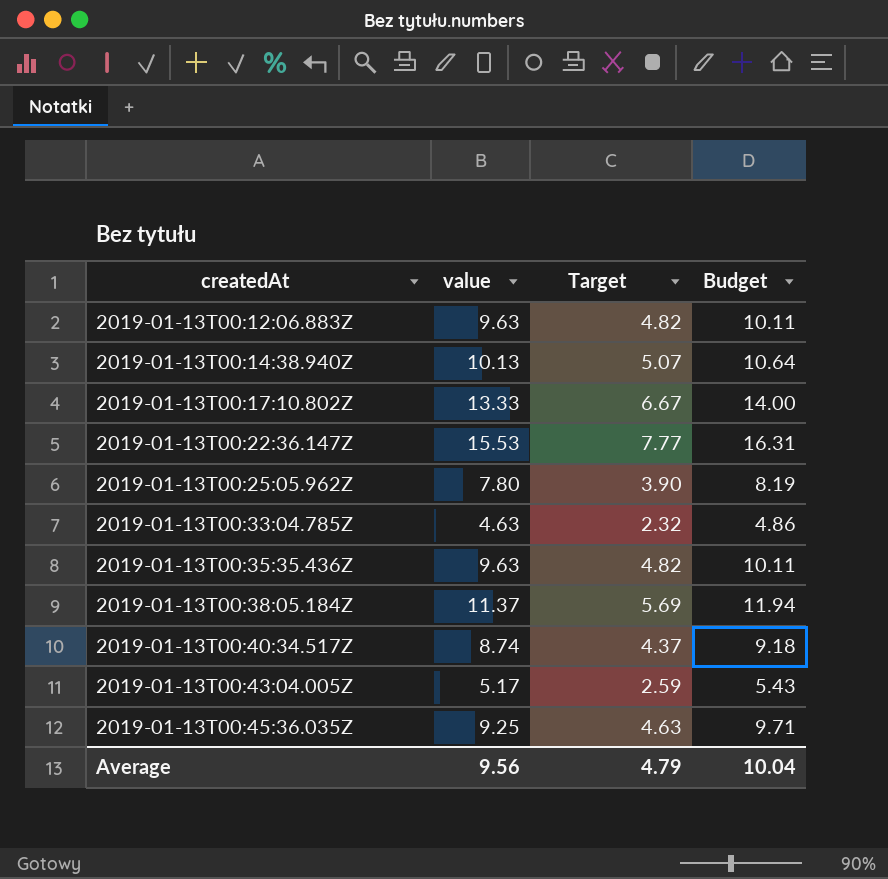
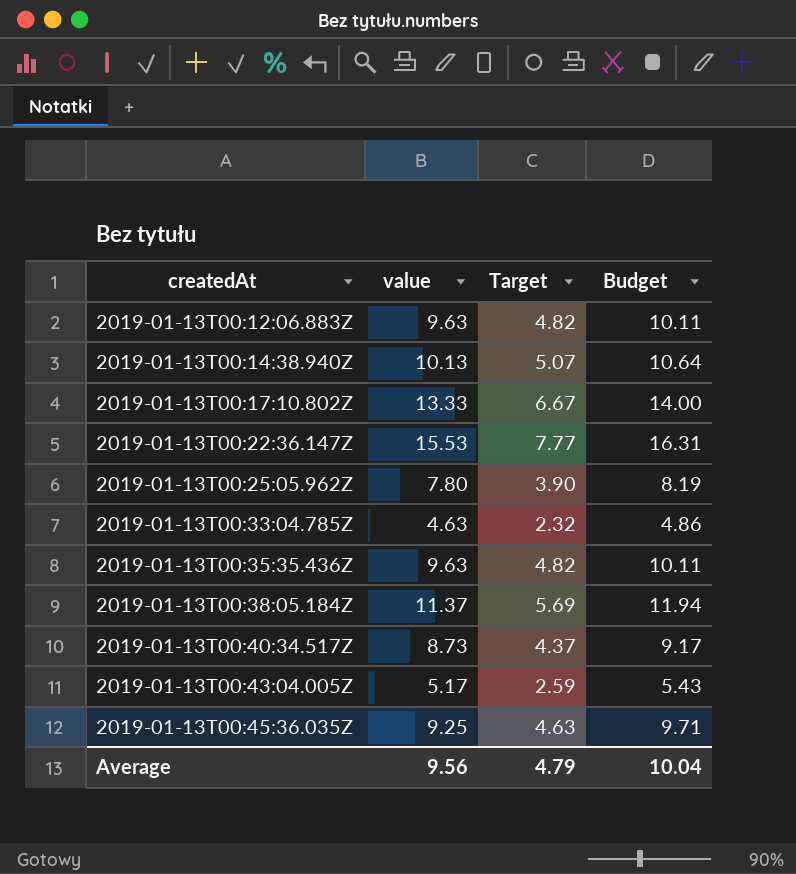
2019-01-13T00:40:34.517Z | value: 8.74 -> 8.73
2019-01-13T00:40:34.517Z | Budget: 9.18 -> 9.17

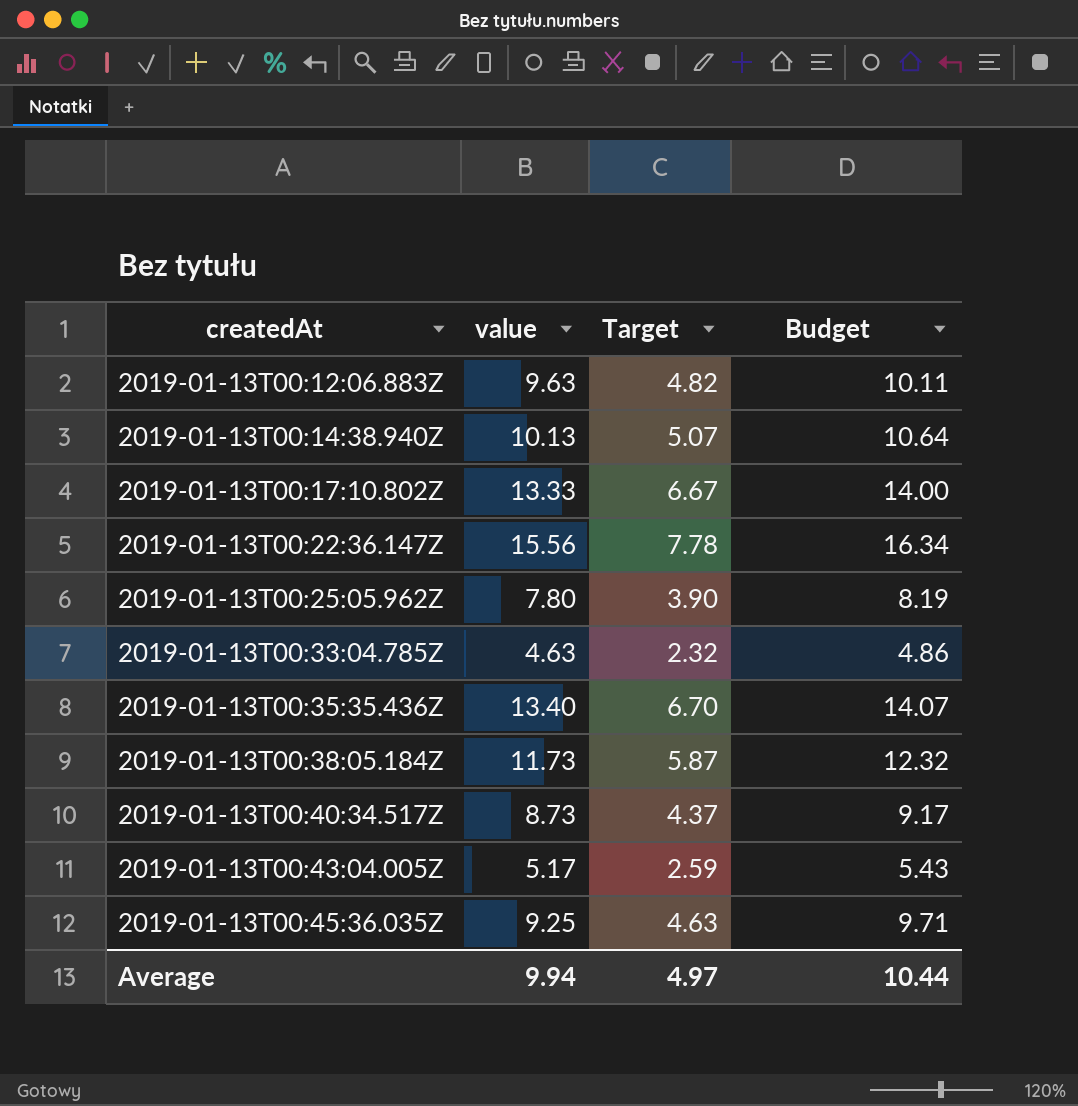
2019-01-13T00:22:36.147Z | value: 15.53 -> 15.56
2019-01-13T00:22:36.147Z | Target: 7.77 -> 7.78
2019-01-13T00:22:36.147Z | Budget: 16.31 -> 16.34
2019-01-13T00:35:35.436Z | value: 9.63 -> 13.40
2019-01-13T00:35:35.436Z | Target: 4.82 -> 6.70
2019-01-13T00:35:35.436Z | Budget: 10.11 -> 14.07
2019-01-13T00:38:05.184Z | value: 11.37 -> 11.73
2019-01-13T00:38:05.184Z | Target: 5.69 -> 5.87
2019-01-13T00:38:05.184Z | Budget: 11.94 -> 12.32
Average | value: 9.56 -> 9.94
Average | Target: 4.79 -> 4.97
Average | Budget: 10.04 -> 10.44

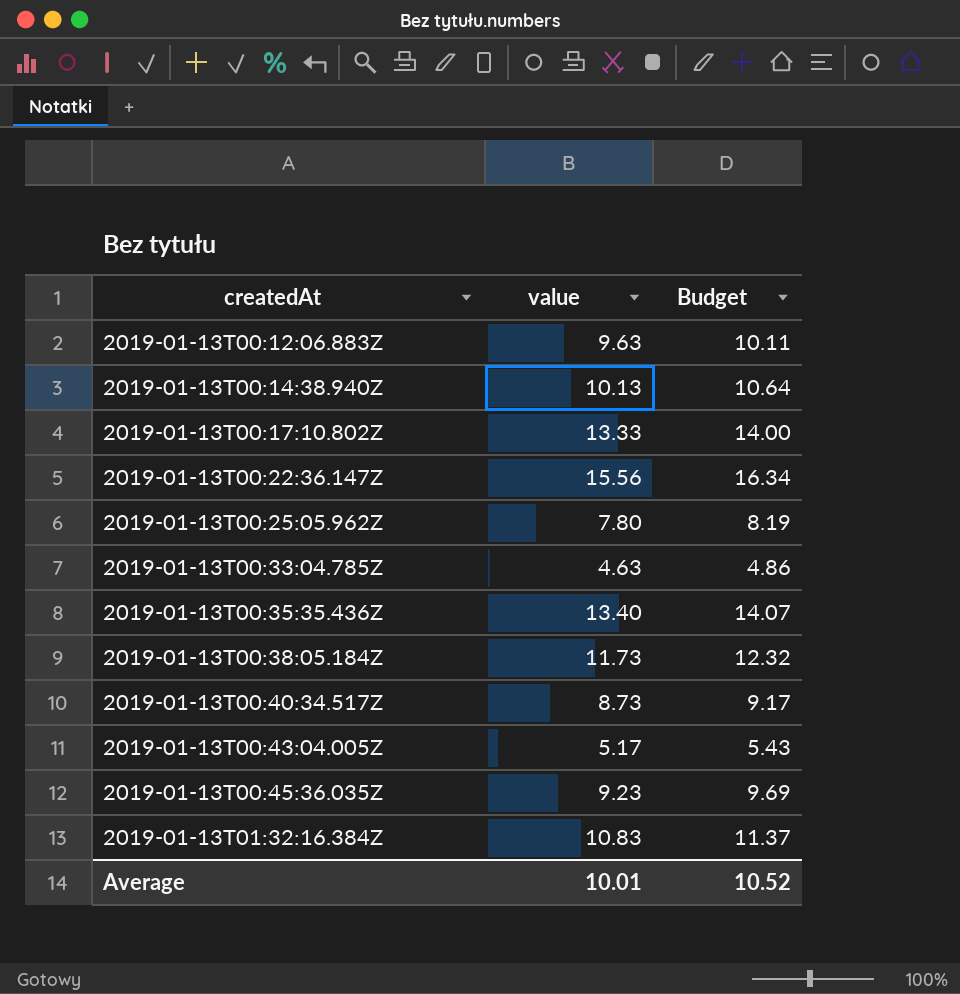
column Target | formula: [value] * 0.5 -> none
2019-01-13T00:45:36.035Z | value: 9.25 -> 9.23
2019-01-13T00:45:36.035Z | Budget: 9.71 -> 9.69
row 2019-01-13T01:32:16.384Z: none -> 10.83 | 11.37
Average | value: 9.94 -> 10.01
Average | Budget: 10.44 -> 10.52

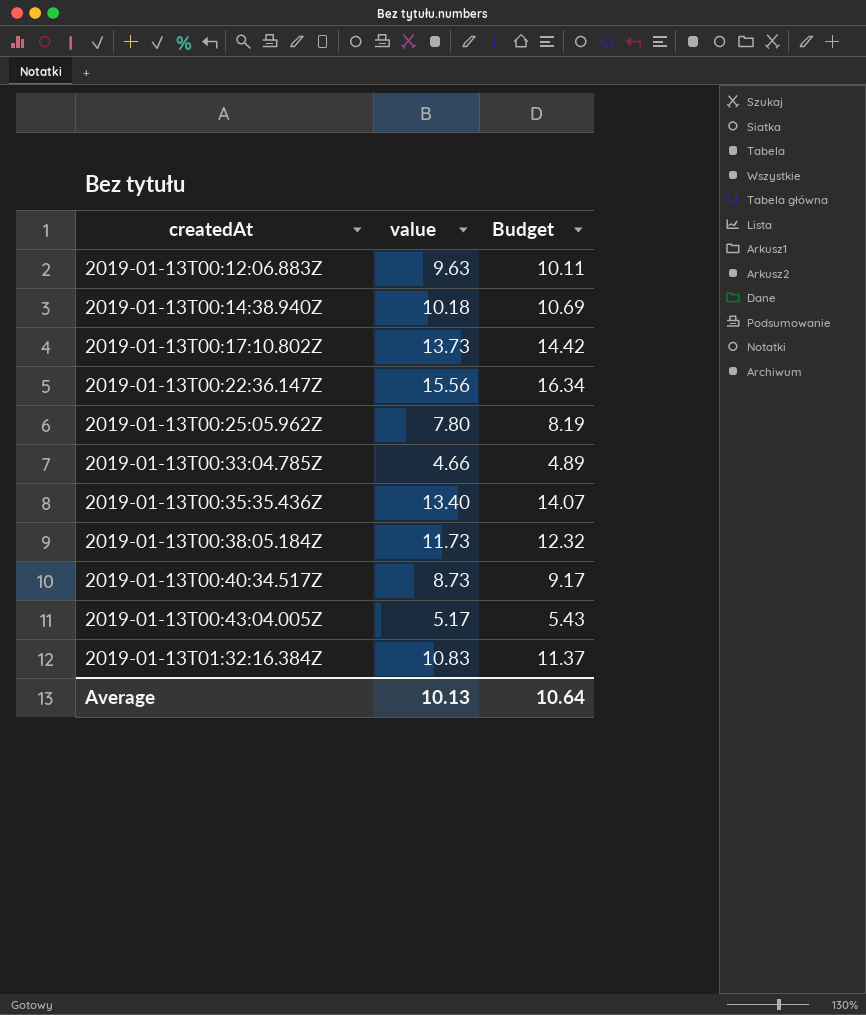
row 2019-01-13T00:45:36.035Z: 9.23 | 9.69 -> none
2019-01-13T00:14:38.940Z | value: 10.13 -> 10.18
2019-01-13T00:14:38.940Z | Budget: 10.64 -> 10.69
2019-01-13T00:17:10.802Z | value: 13.33 -> 13.73
2019-01-13T00:17:10.802Z | Budget: 14.00 -> 14.42
2019-01-13T00:33:04.785Z | value: 4.63 -> 4.66
2019-01-13T00:33:04.785Z | Budget: 4.86 -> 4.89
Average | value: 10.01 -> 10.13
Average | Budget: 10.52 -> 10.64

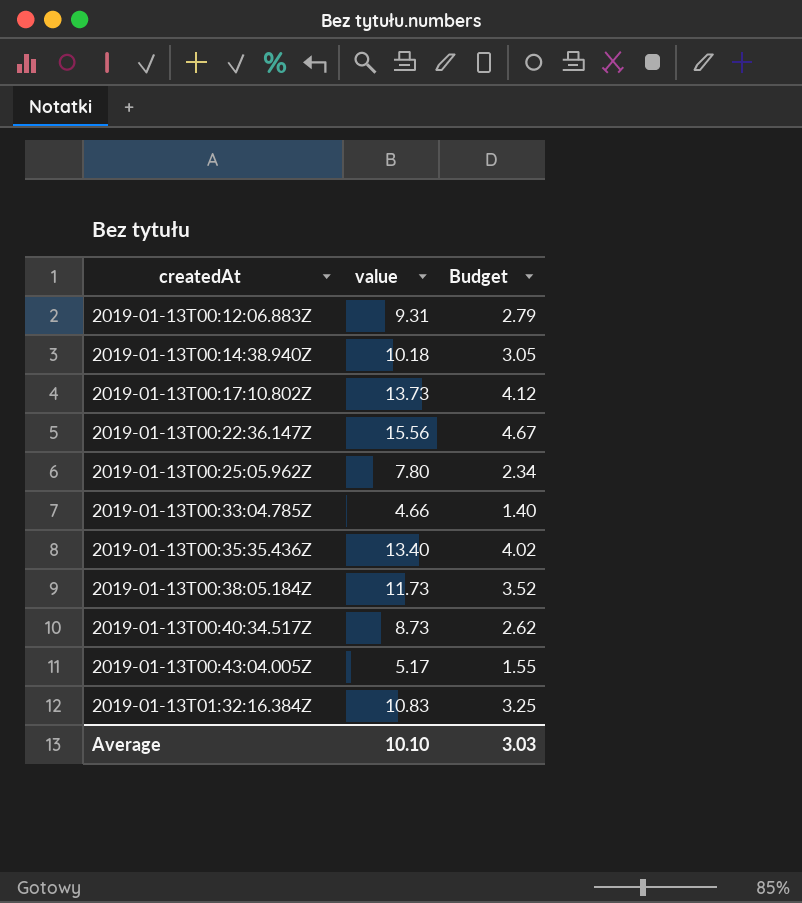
column Budget | formula: [value] * 1.05 -> [value] * 0.3
2019-01-13T00:12:06.883Z | value: 9.63 -> 9.31
Average | value: 10.13 -> 10.10
Average | Budget: 10.64 -> 3.03

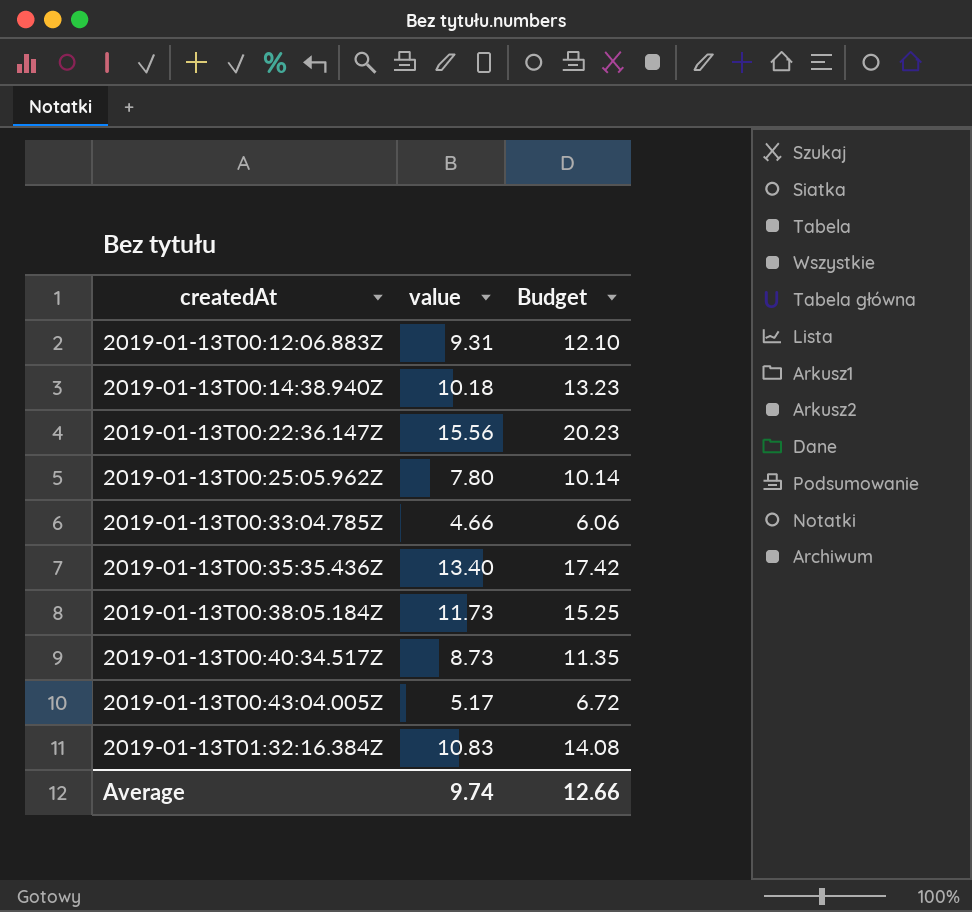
column Budget | formula: [value] * 0.3 -> [value] * 1.3
row 2019-01-13T00:17:10.802Z: 13.73 | 4.12 -> none
Average | value: 10.10 -> 9.74
Average | Budget: 3.03 -> 12.66

